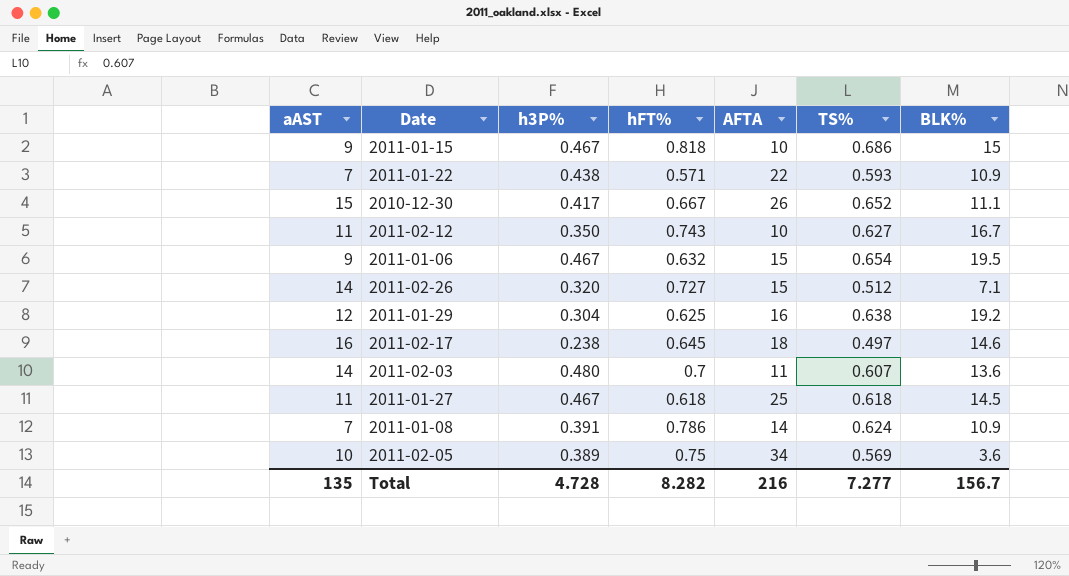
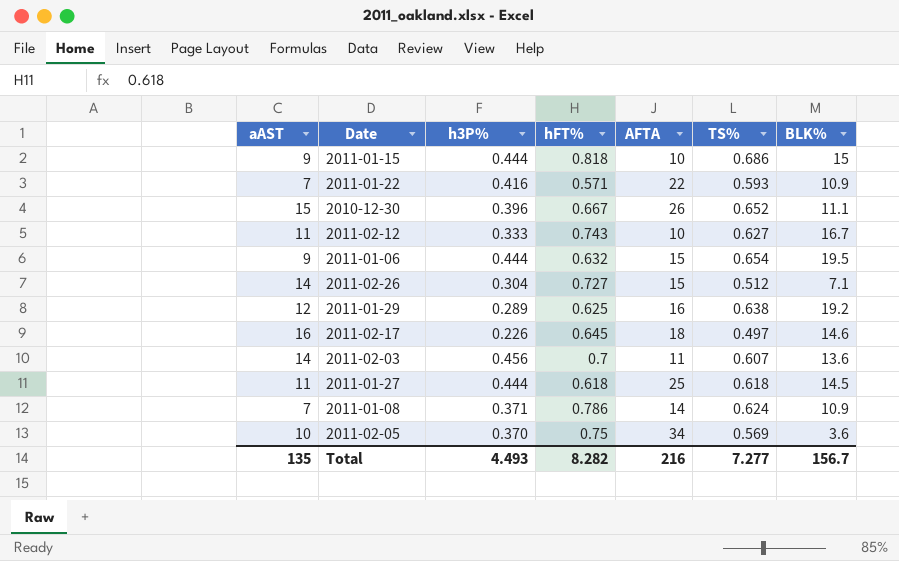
2011-01-15 | h3P%: 0.467 -> 0.444
2011-01-22 | h3P%: 0.438 -> 0.416
2010-12-30 | h3P%: 0.417 -> 0.396
2011-02-12 | h3P%: 0.350 -> 0.333
2011-01-06 | h3P%: 0.467 -> 0.444
2011-02-26 | h3P%: 0.320 -> 0.304
2011-01-29 | h3P%: 0.304 -> 0.289
2011-02-17 | h3P%: 0.238 -> 0.226
2011-02-03 | h3P%: 0.480 -> 0.456
2011-01-27 | h3P%: 0.467 -> 0.444
2011-01-08 | h3P%: 0.391 -> 0.371
2011-02-05 | h3P%: 0.389 -> 0.370
Total | h3P%: 4.728 -> 4.493

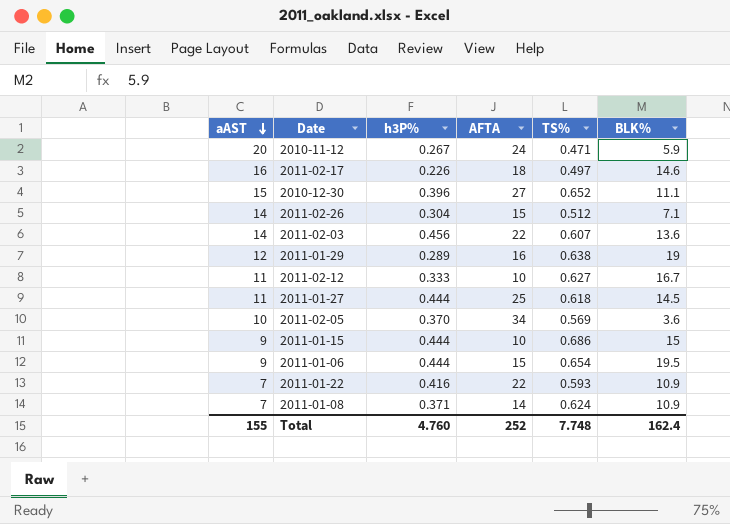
row order: none -> aAST descending
column hFT% | position: 4 -> none
row 2010-11-12: none -> 20 | 0.267 | 24 | 0.471 | 5.9
2010-12-30 | AFTA: 26 -> 27
2011-02-03 | AFTA: 11 -> 22
2011-01-29 | BLK%: 19.2 -> 19
Total | aAST: 135 -> 155
Total | h3P%: 4.493 -> 4.760
Total | AFTA: 216 -> 252
Total | TS%: 7.277 -> 7.748
Total | BLK%: 156.7 -> 162.4

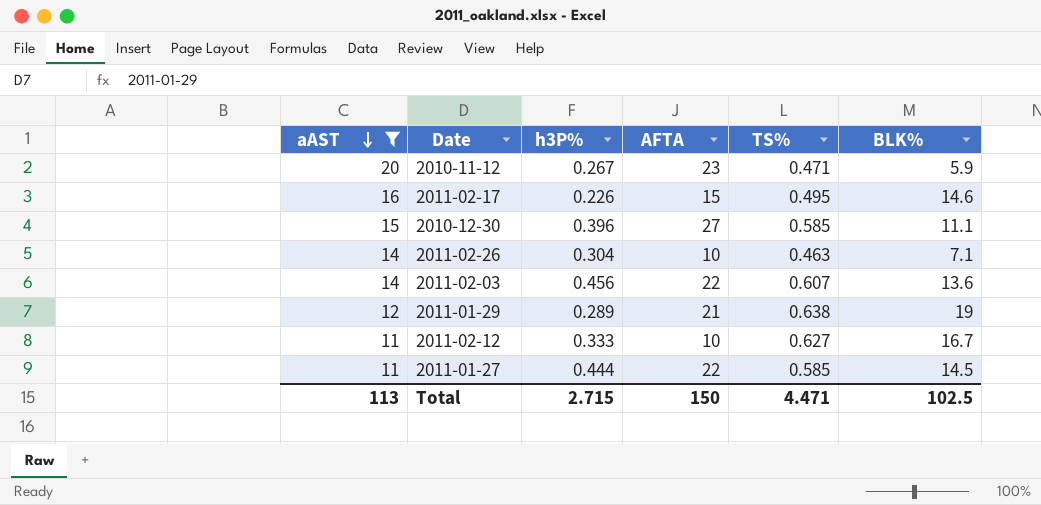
filter: none -> aAST >= 11
2010-11-12 | AFTA: 24 -> 23
2011-02-17 | AFTA: 18 -> 15
2011-02-17 | TS%: 0.497 -> 0.495
2010-12-30 | TS%: 0.652 -> 0.585
2011-02-26 | AFTA: 15 -> 10
2011-02-26 | TS%: 0.512 -> 0.463
2011-01-29 | AFTA: 16 -> 21
2011-01-27 | AFTA: 25 -> 22
2011-01-27 | TS%: 0.618 -> 0.585
Total | aAST: 155 -> 113
Total | h3P%: 4.760 -> 2.715
Total | AFTA: 252 -> 150
Total | TS%: 7.748 -> 4.471
Total | BLK%: 162.4 -> 102.5

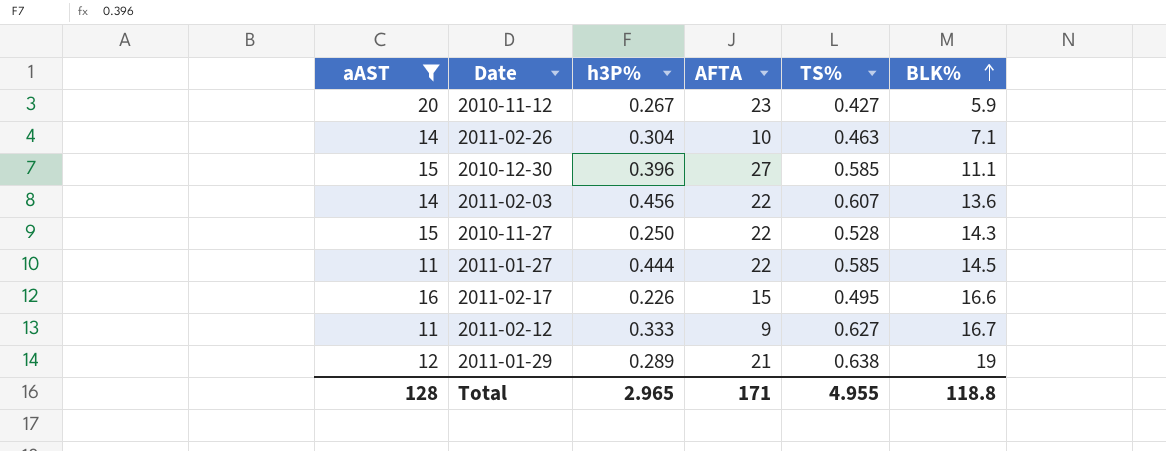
row order: aAST descending -> BLK% ascending
2010-11-12 | TS%: 0.471 -> 0.427
row 2010-11-27: none -> 15 | 0.250 | 22 | 0.528 | 14.3
2011-02-17 | BLK%: 14.6 -> 16.6
2011-02-12 | AFTA: 10 -> 9
Total | aAST: 113 -> 128
Total | h3P%: 2.715 -> 2.965
Total | AFTA: 150 -> 171
Total | TS%: 4.471 -> 4.955
Total | BLK%: 102.5 -> 118.8

